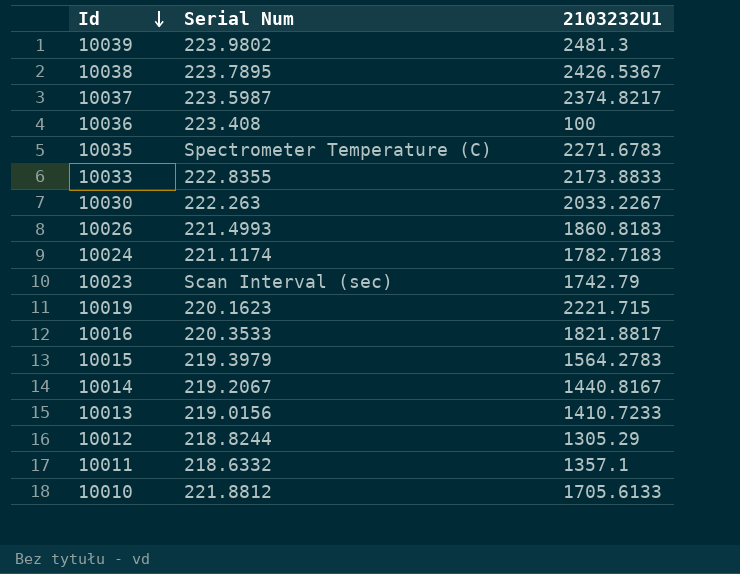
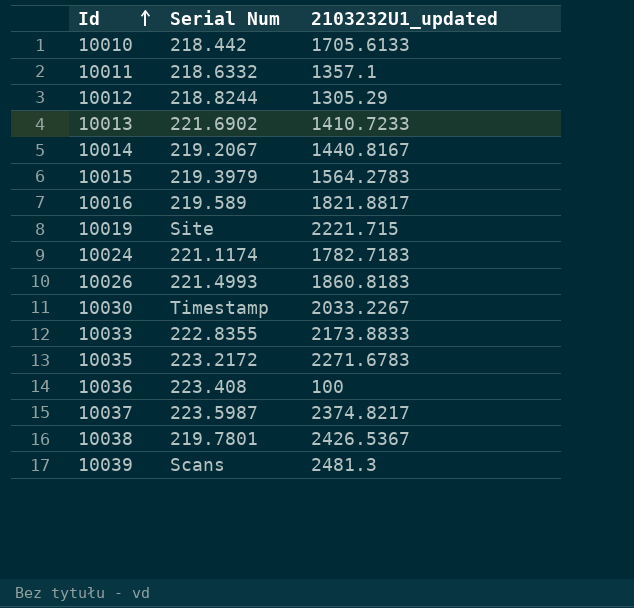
row order: Id descending -> Id ascending
column name: 2103232U1 -> 2103232U1_updated
row 10023: Scan Interval (sec) | 1742.79 -> none
10010 | Serial Num: 221.8812 -> 218.442
10013 | Serial Num: 219.0156 -> 221.6902
10016 | Serial Num: 220.3533 -> 219.589
10019 | Serial Num: 220.1623 -> Site
10030 | Serial Num: 222.263 -> Timestamp
10035 | Serial Num: Spectrometer Temperature (C) -> 223.2172
10038 | Serial Num: 223.7895 -> 219.7801
10039 | Serial Num: 223.9802 -> Scans

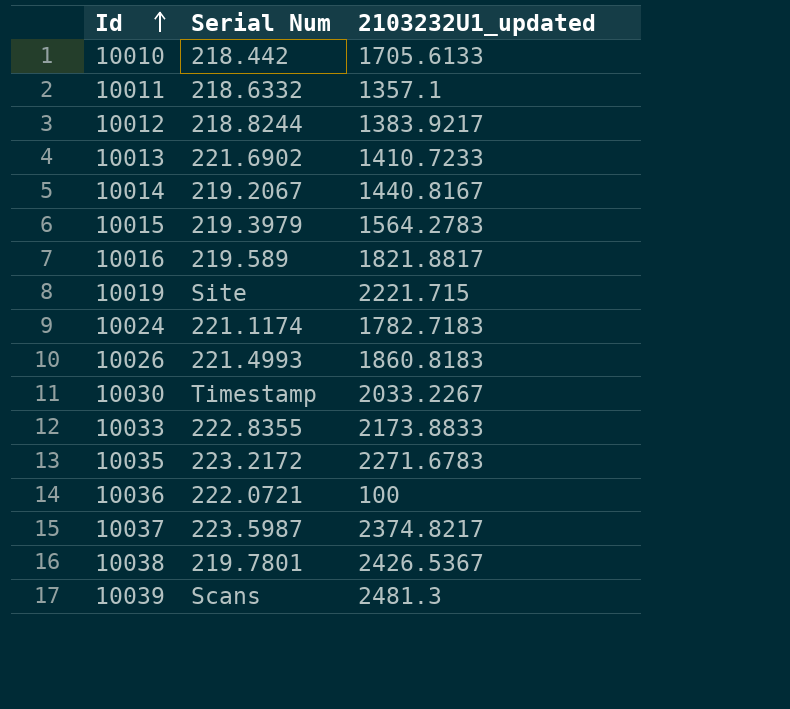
10012 | 2103232U1_updated: 1305.29 -> 1383.9217
10036 | Serial Num: 223.408 -> 222.0721

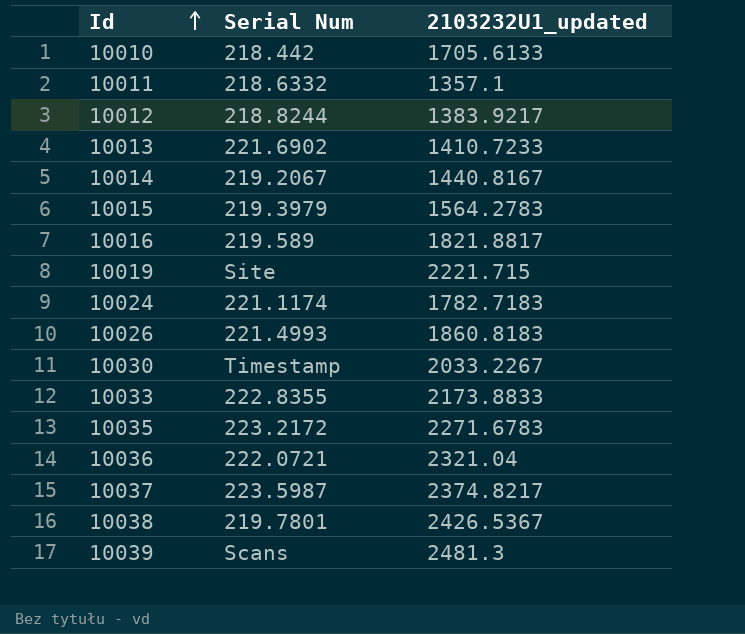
10036 | 2103232U1_updated: 100 -> 2321.04

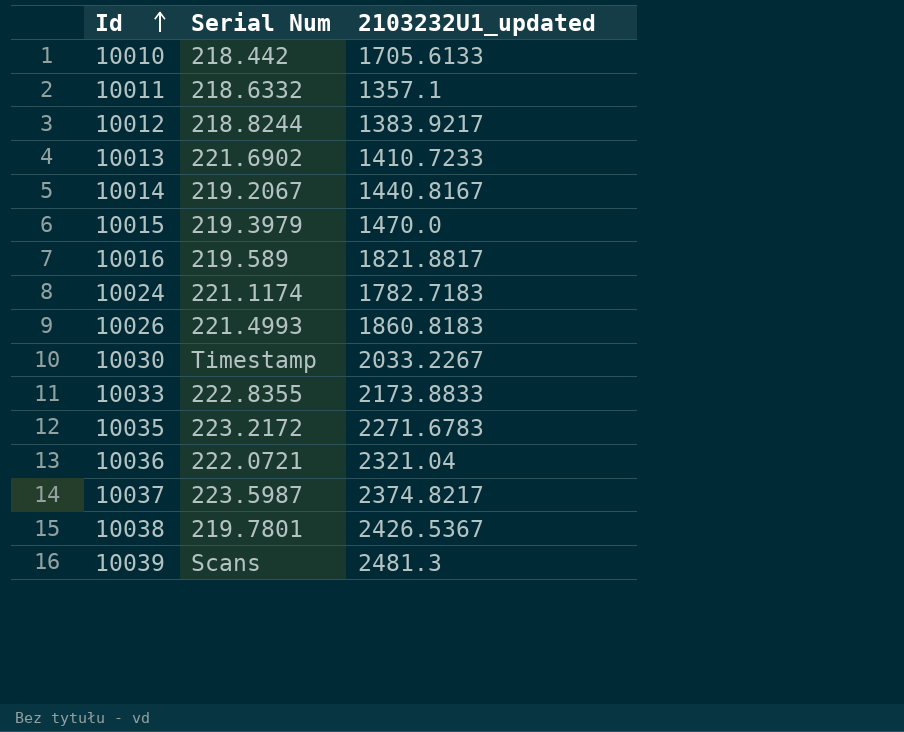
row 10019: Site | 2221.715 -> none
10015 | 2103232U1_updated: 1564.2783 -> 1470.0

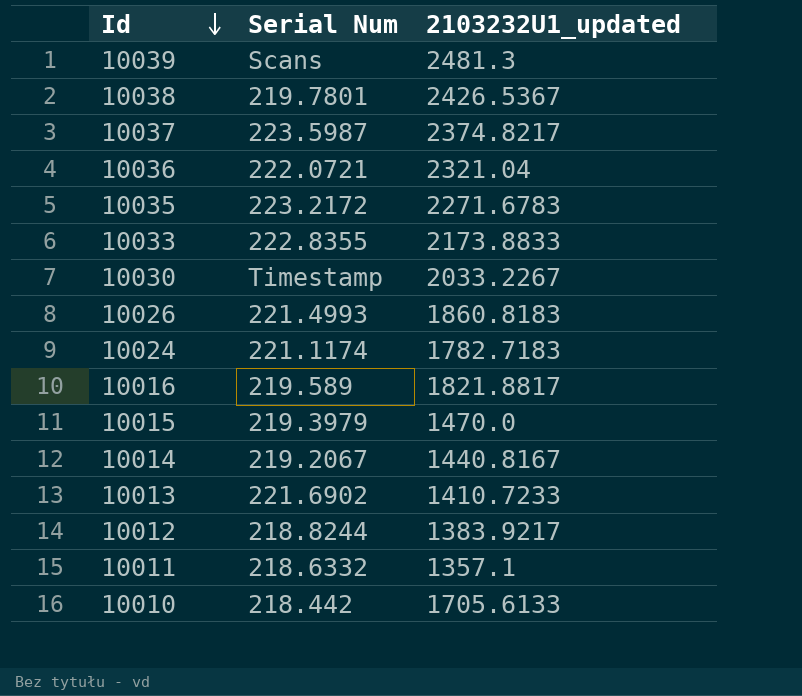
row order: Id ascending -> Id descending

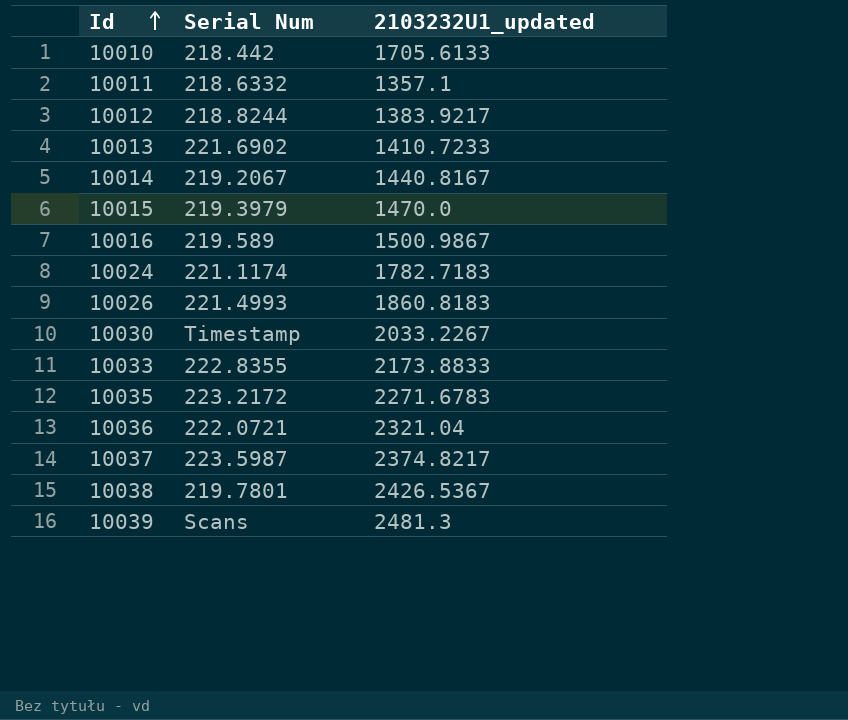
row order: Id descending -> Id ascending
10016 | 2103232U1_updated: 1821.8817 -> 1500.9867

